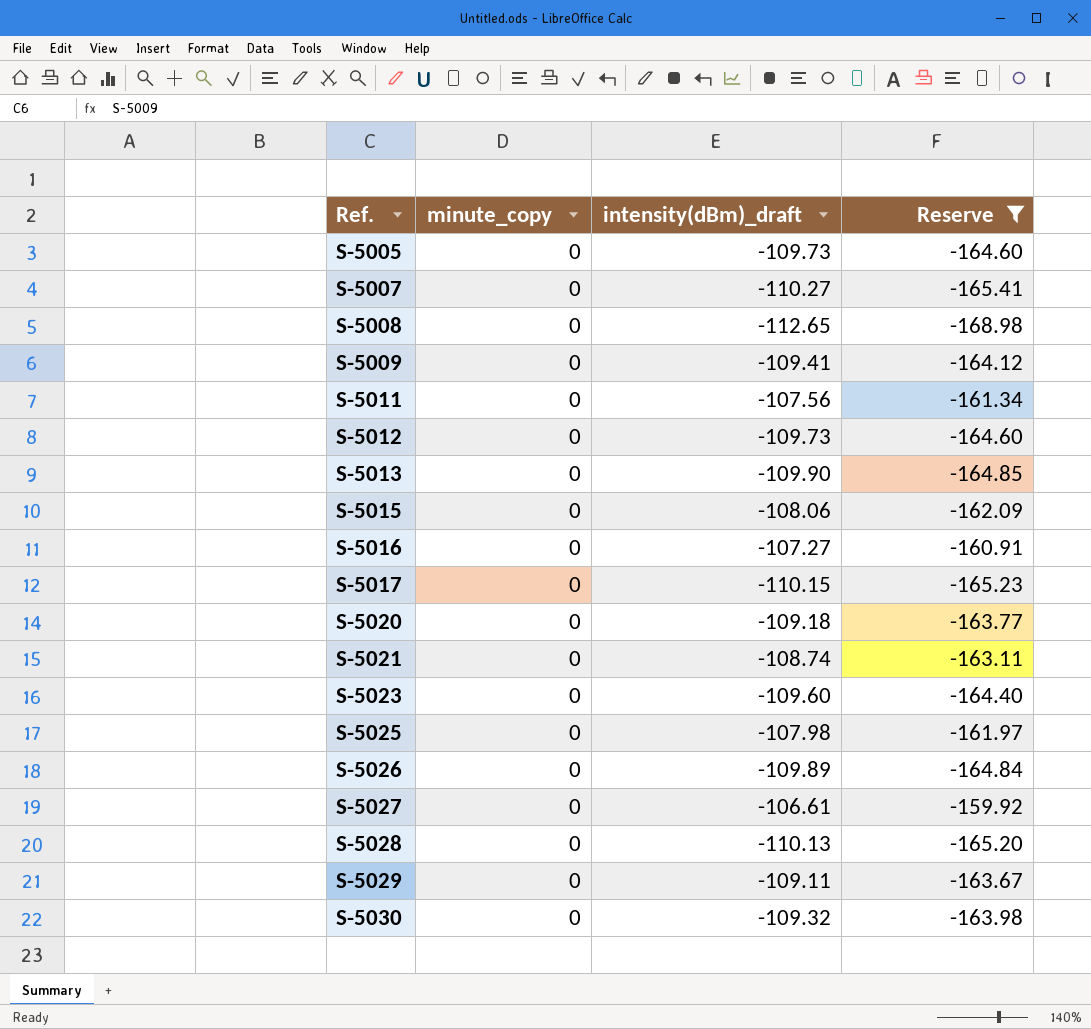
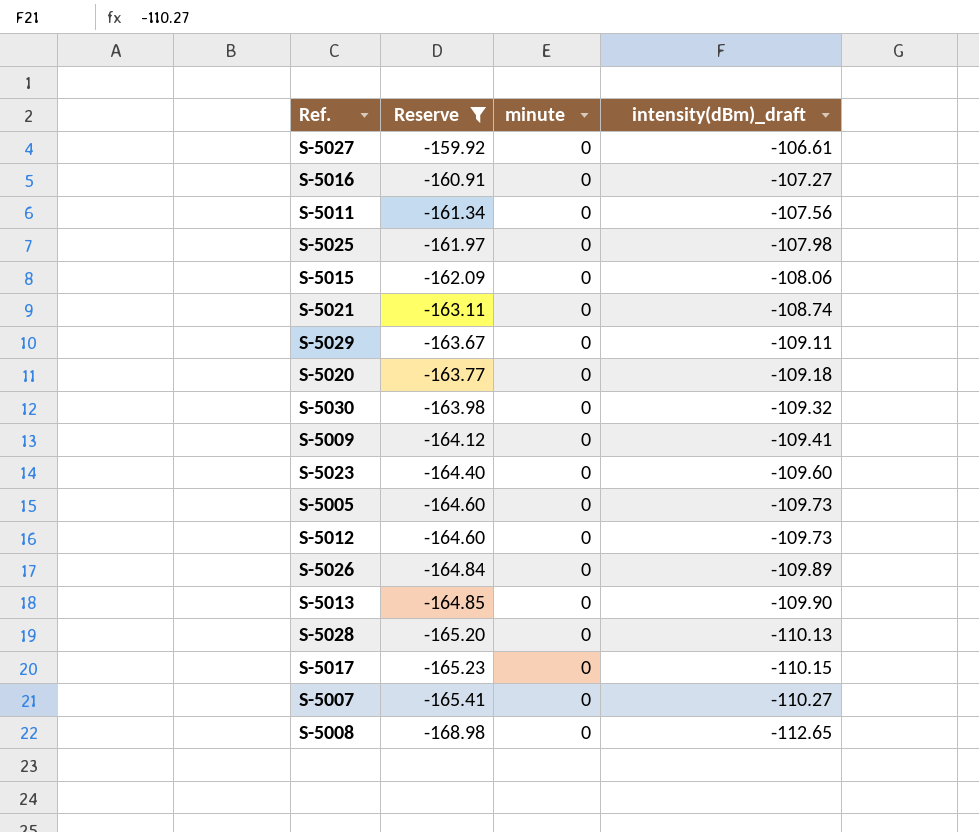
row order: Ref. ascending -> Reserve descending
column Reserve | position: 4 -> 2
column name: minute_copy -> minute

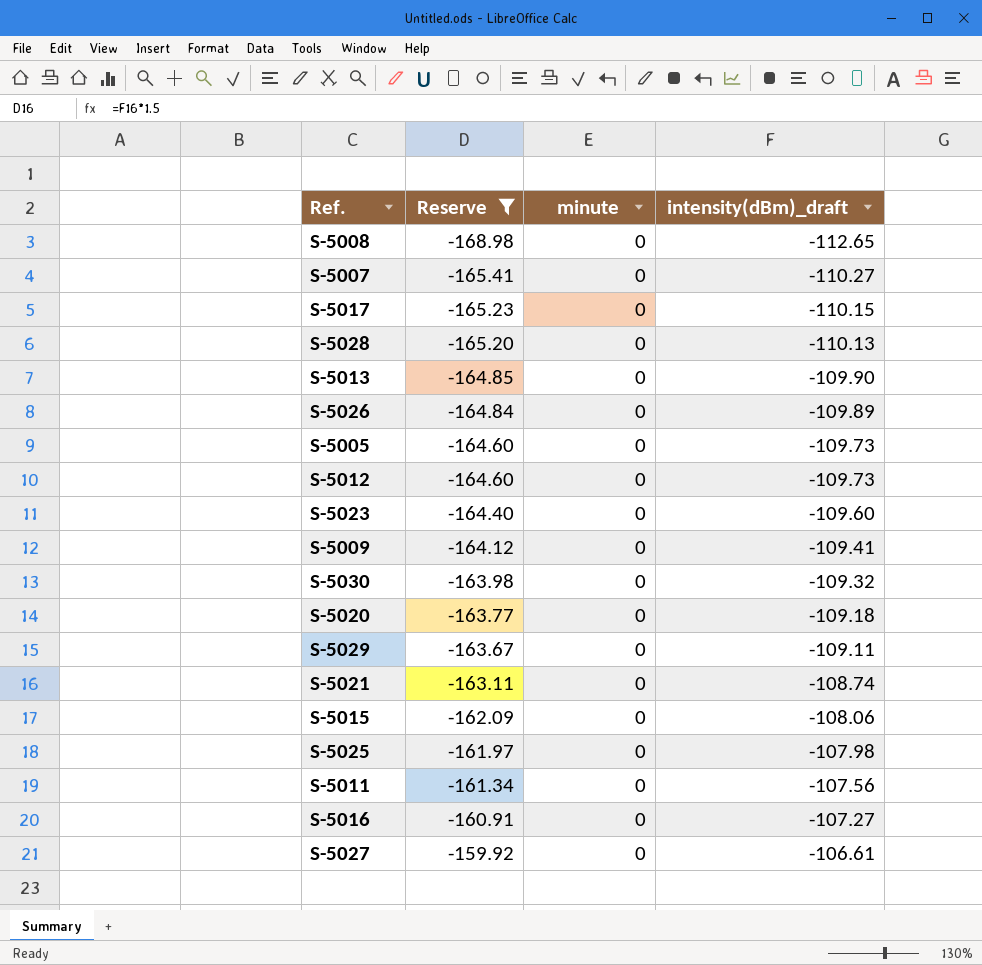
row order: Reserve descending -> Reserve ascending

